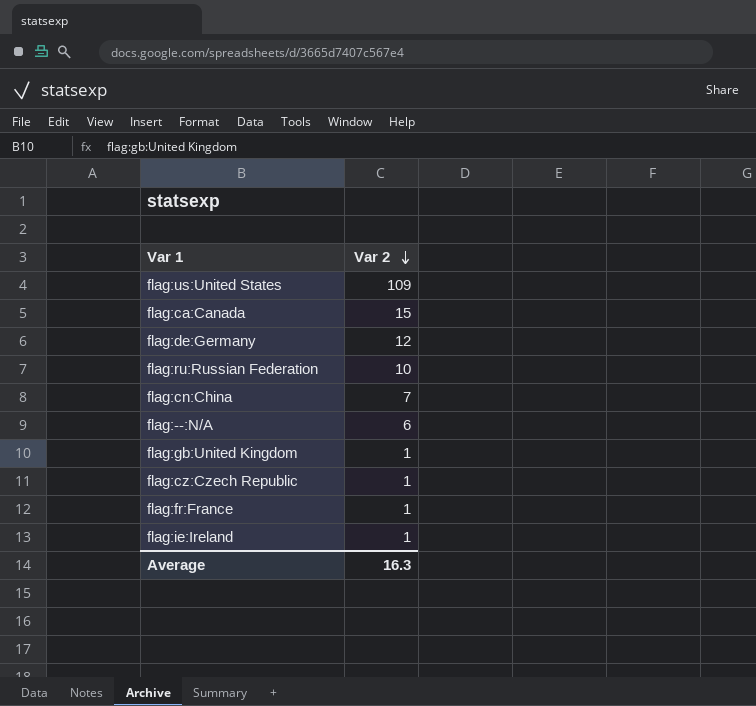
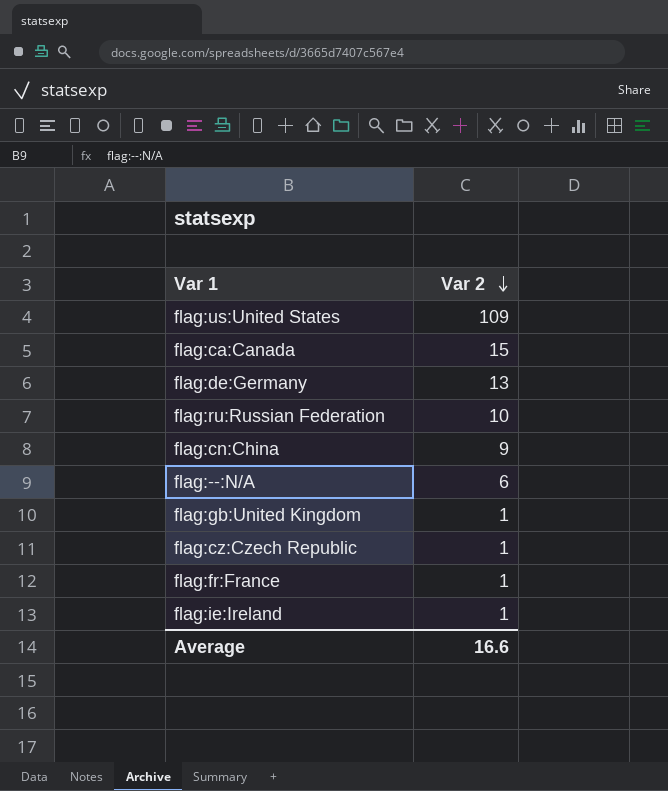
flag:de:Germany | Var 2: 12 -> 13
flag:cn:China | Var 2: 7 -> 9
Average | Var 2: 16.3 -> 16.6

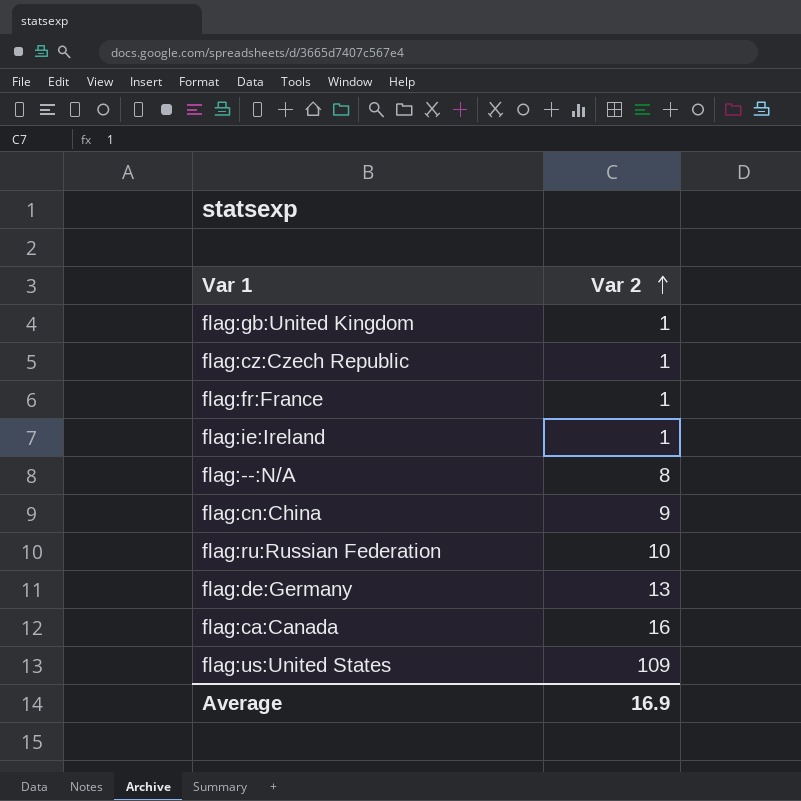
row order: Var 2 descending -> Var 2 ascending
flag:--:N/A | Var 2: 6 -> 8
flag:ca:Canada | Var 2: 15 -> 16
Average | Var 2: 16.6 -> 16.9

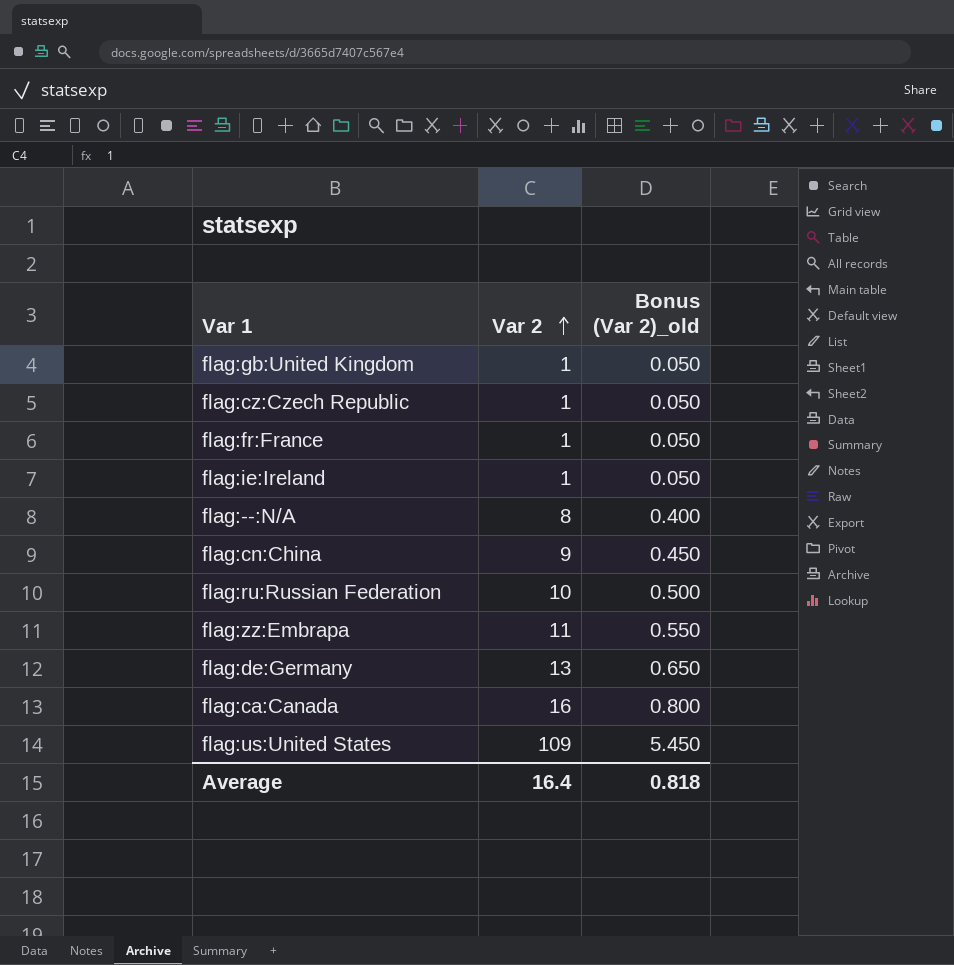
column Bonus (Var 2)_old | formula: none -> [Var 2] * 0.05
row flag:zz:Embrapa: none -> 11 | 0.550
Average | Var 2: 16.9 -> 16.4

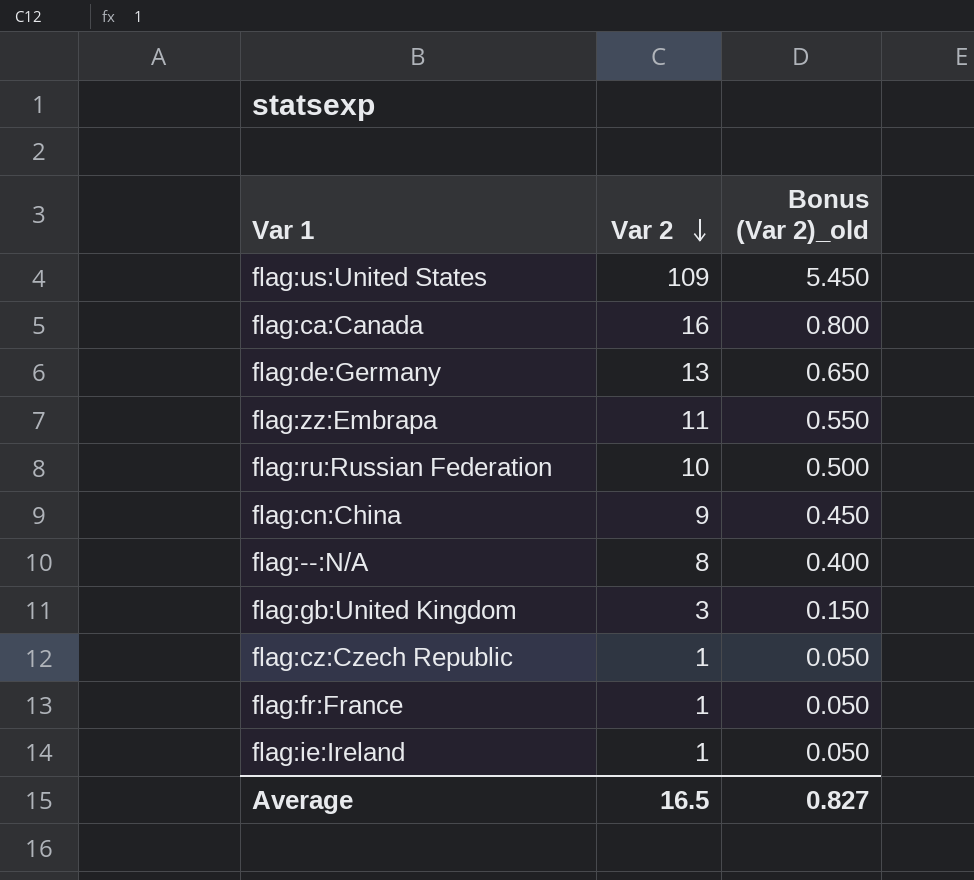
row order: Var 2 ascending -> Var 2 descending
flag:gb:United Kingdom | Var 2: 1 -> 3
flag:gb:United Kingdom | Bonus (Var 2)_old: 0.050 -> 0.150
Average | Var 2: 16.4 -> 16.5
Average | Bonus (Var 2)_old: 0.818 -> 0.827

